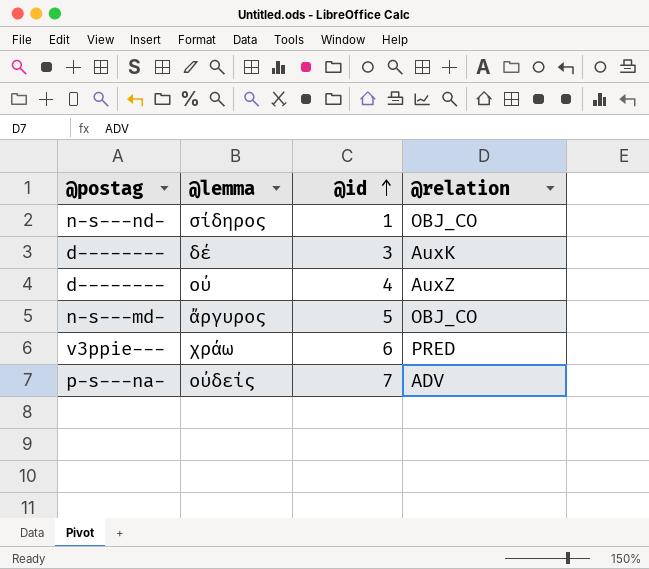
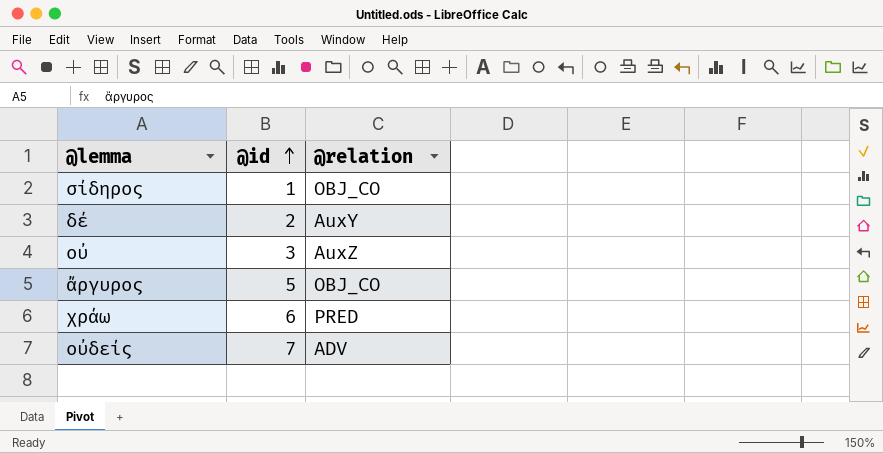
column @postag | position: 1 -> none
δέ | @id: 3 -> 2
δέ | @relation: AuxK -> AuxY
οὐ | @id: 4 -> 3

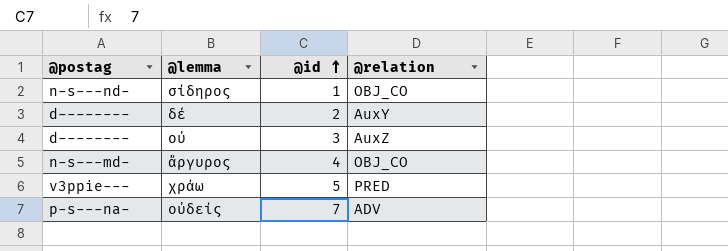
column @postag | position: none -> 1
ἄργυρος | @id: 5 -> 4
χράω | @id: 6 -> 5

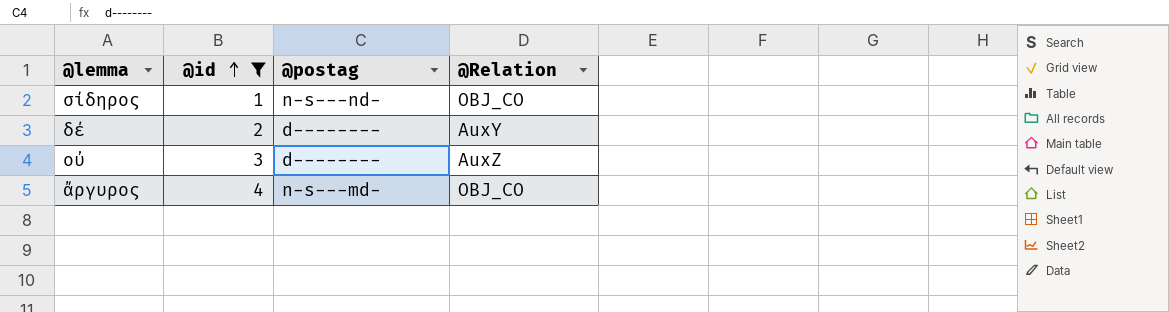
filter: none -> @id <= 4
column @postag | position: 1 -> 3
column name: @relation -> @Relation

